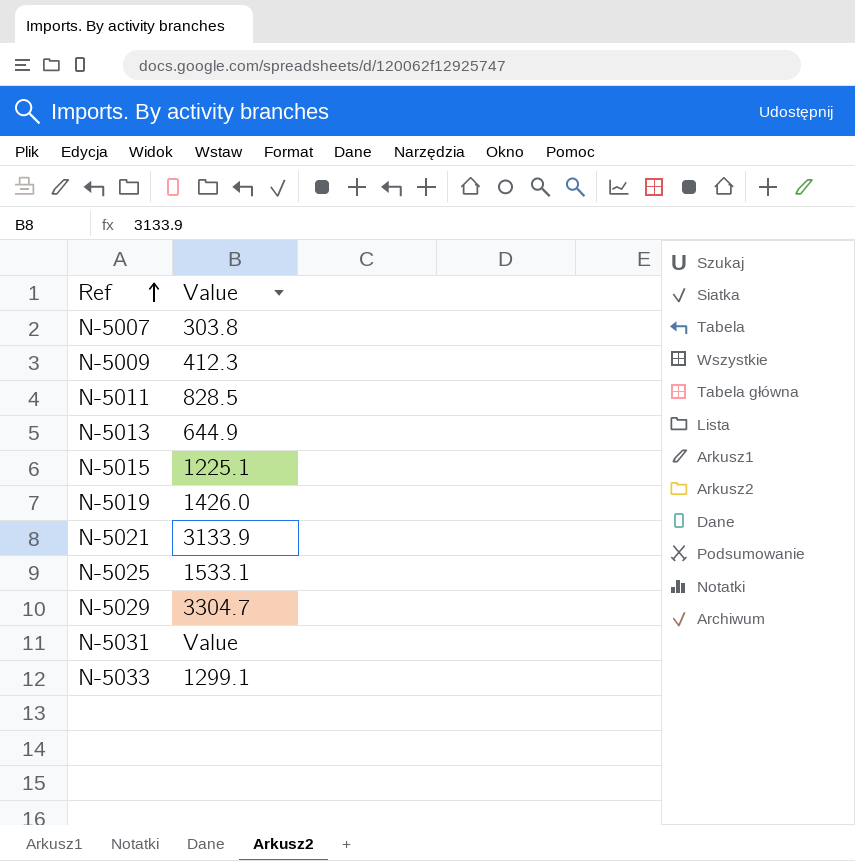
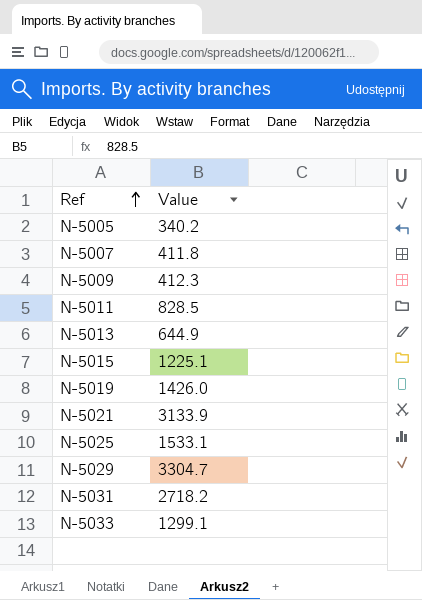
row N-5005: none -> 340.2
N-5007 | Value: 303.8 -> 411.8
N-5031 | Value: Value -> 2718.2

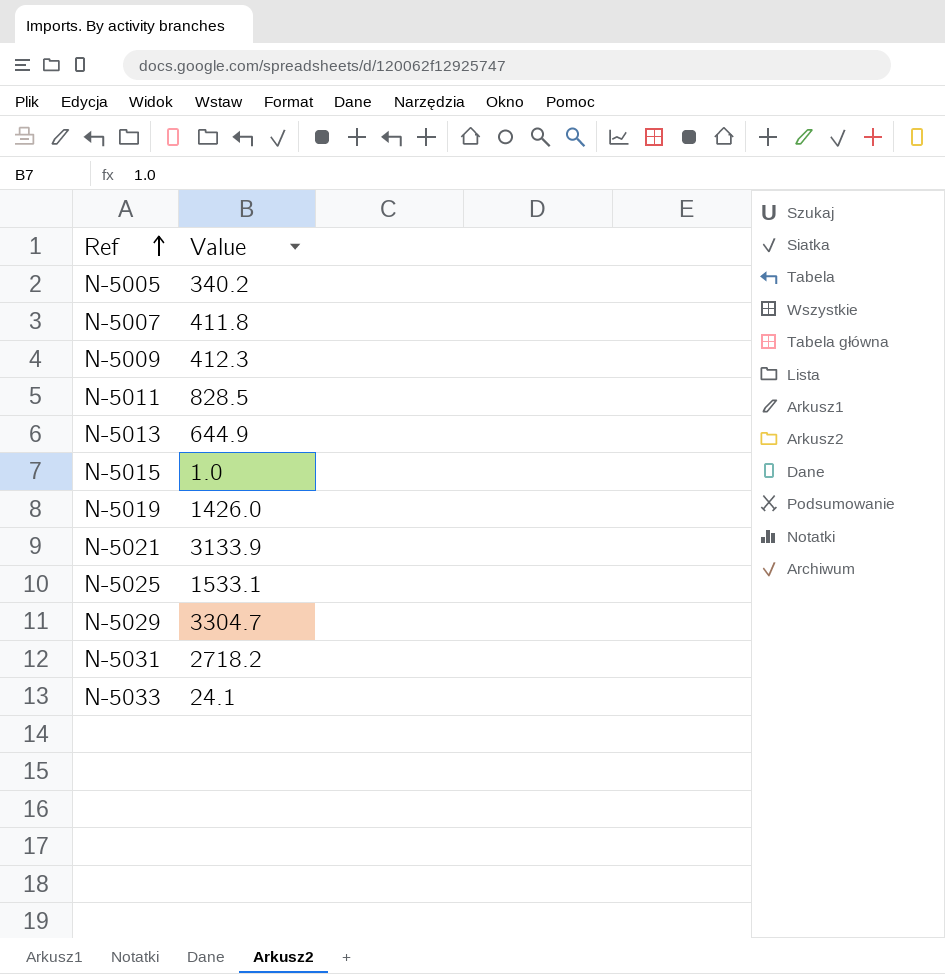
N-5015 | Value: 1225.1 -> 1.0
N-5033 | Value: 1299.1 -> 24.1

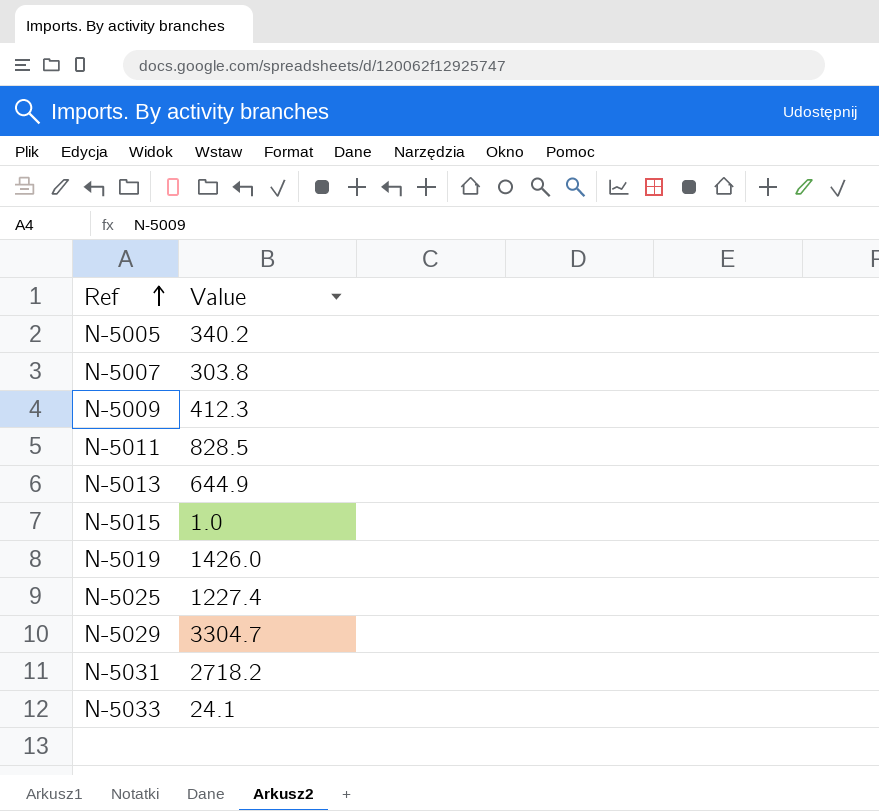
row N-5021: 3133.9 -> none
N-5007 | Value: 411.8 -> 303.8
N-5025 | Value: 1533.1 -> 1227.4

